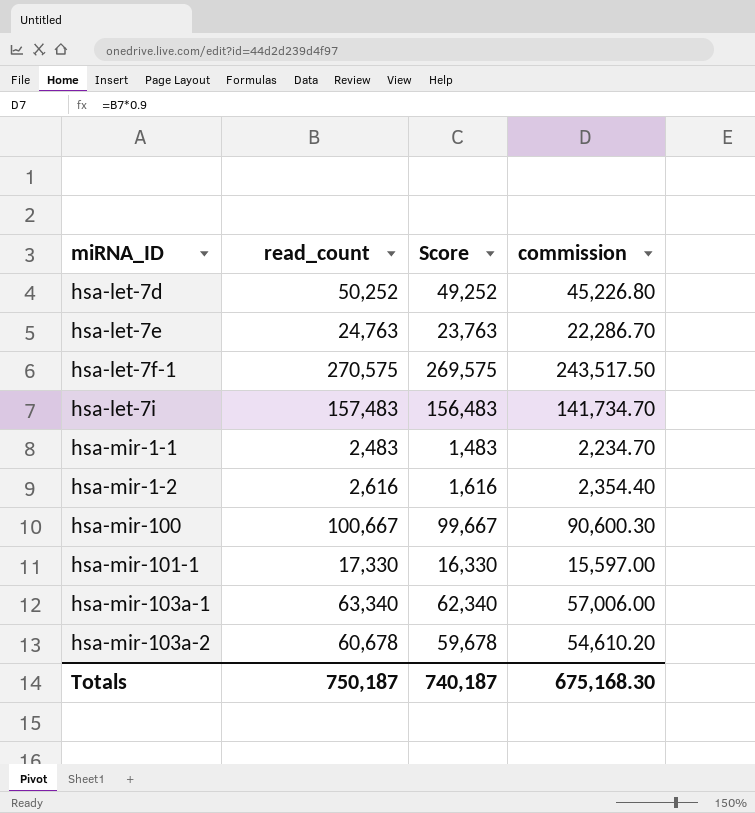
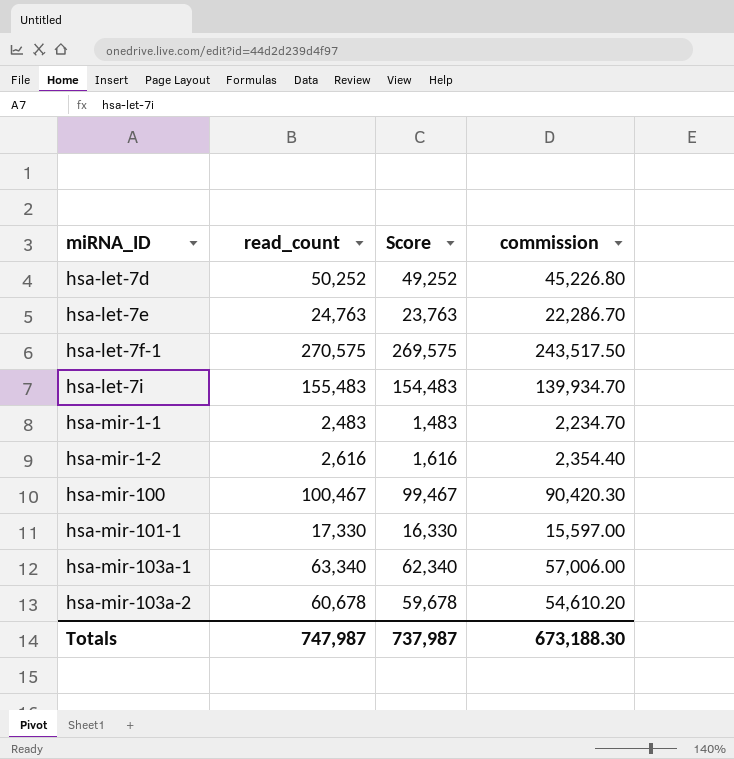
hsa-let-7i | read_count: 157,483 -> 155,483
hsa-let-7i | Score: 156,483 -> 154,483
hsa-let-7i | commission: 141,734.70 -> 139,934.70
hsa-mir-100 | read_count: 100,667 -> 100,467
hsa-mir-100 | Score: 99,667 -> 99,467
hsa-mir-100 | commission: 90,600.30 -> 90,420.30
Totals | read_count: 750,187 -> 747,987
Totals | Score: 740,187 -> 737,987
Totals | commission: 675,168.30 -> 673,188.30

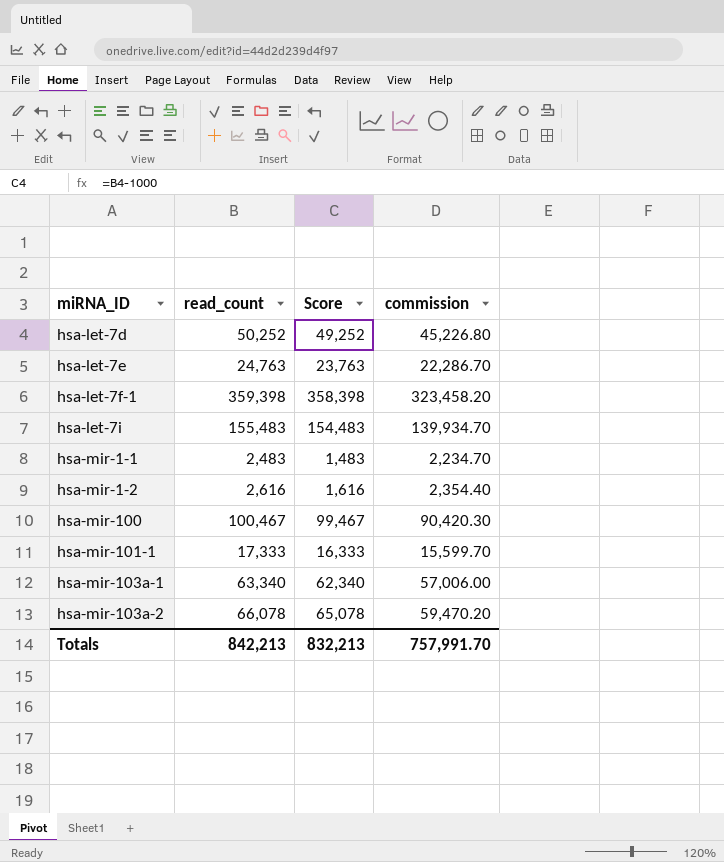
hsa-let-7f-1 | read_count: 270,575 -> 359,398
hsa-let-7f-1 | Score: 269,575 -> 358,398
hsa-let-7f-1 | commission: 243,517.50 -> 323,458.20
hsa-mir-101-1 | read_count: 17,330 -> 17,333
hsa-mir-101-1 | Score: 16,330 -> 16,333
hsa-mir-101-1 | commission: 15,597.00 -> 15,599.70
hsa-mir-103a-2 | read_count: 60,678 -> 66,078
hsa-mir-103a-2 | Score: 59,678 -> 65,078
hsa-mir-103a-2 | commission: 54,610.20 -> 59,470.20
Totals | read_count: 747,987 -> 842,213
Totals | Score: 737,987 -> 832,213
Totals | commission: 673,188.30 -> 757,991.70

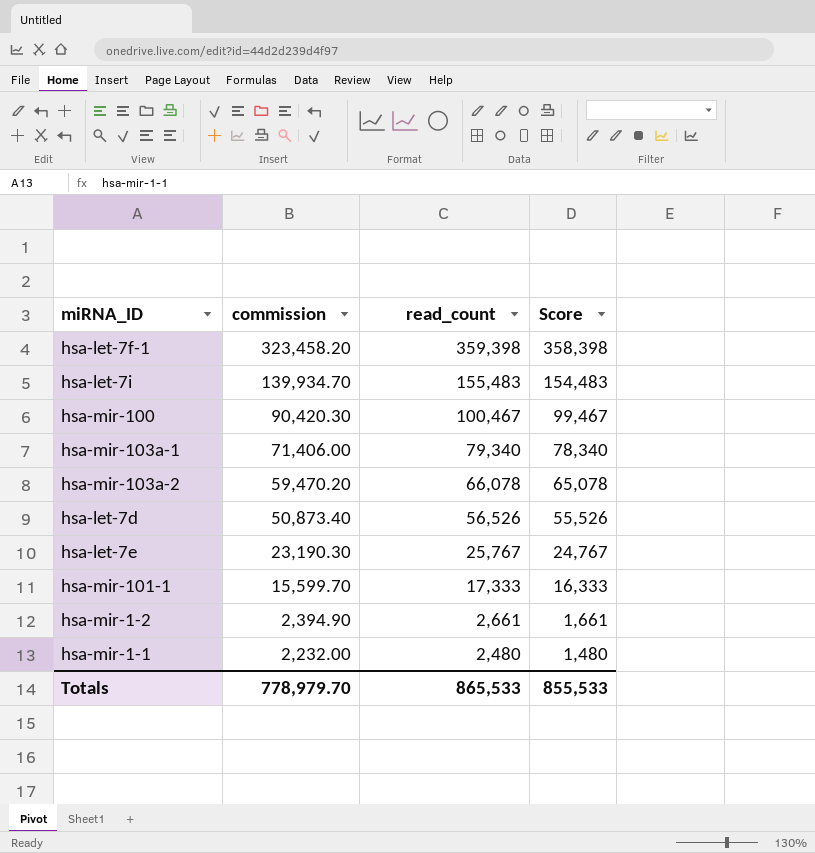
row order: miRNA_ID ascending -> commission descending
column commission | position: 4 -> 2
hsa-mir-103a-1 | commission: 57,006.00 -> 71,406.00
hsa-mir-103a-1 | read_count: 63,340 -> 79,340
hsa-mir-103a-1 | Score: 62,340 -> 78,340
hsa-let-7d | commission: 45,226.80 -> 50,873.40
hsa-let-7d | read_count: 50,252 -> 56,526
hsa-let-7d | Score: 49,252 -> 55,526
hsa-let-7e | commission: 22,286.70 -> 23,190.30
hsa-let-7e | read_count: 24,763 -> 25,767
hsa-let-7e | Score: 23,763 -> 24,767
hsa-mir-1-2 | commission: 2,354.40 -> 2,394.90
hsa-mir-1-2 | read_count: 2,616 -> 2,661
hsa-mir-1-2 | Score: 1,616 -> 1,661
hsa-mir-1-1 | commission: 2,234.70 -> 2,232.00
hsa-mir-1-1 | read_count: 2,483 -> 2,480
hsa-mir-1-1 | Score: 1,483 -> 1,480
Totals | commission: 757,991.70 -> 778,979.70
Totals | read_count: 842,213 -> 865,533
Totals | Score: 832,213 -> 855,533

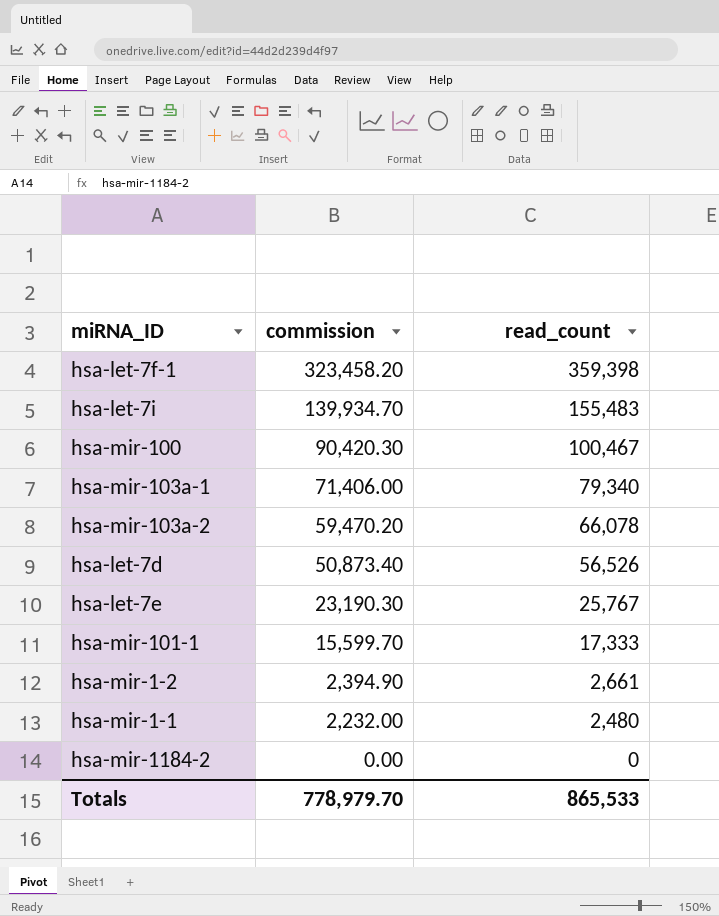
column Score | formula: [read_count] - 1000 -> none
row hsa-mir-1184-2: none -> 0.00 | 0

